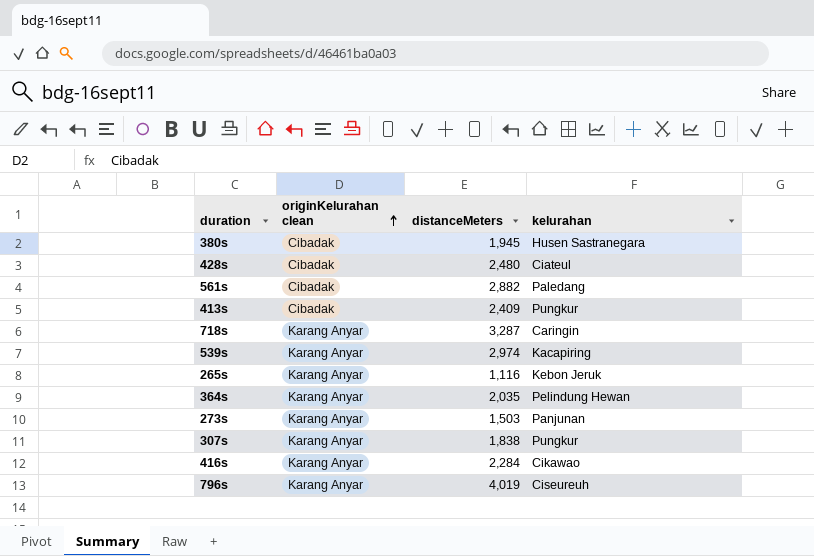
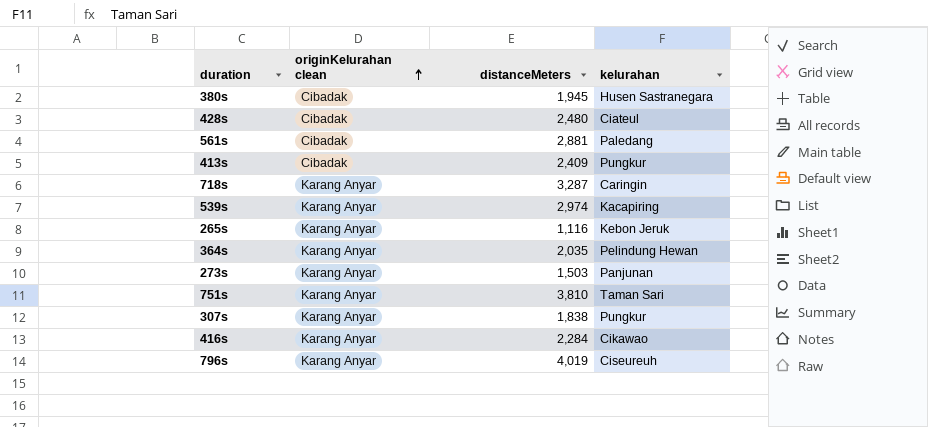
561s | distanceMeters: 2,882 -> 2,881
row 751s: none -> Karang Anyar | 3,810 | Taman Sari

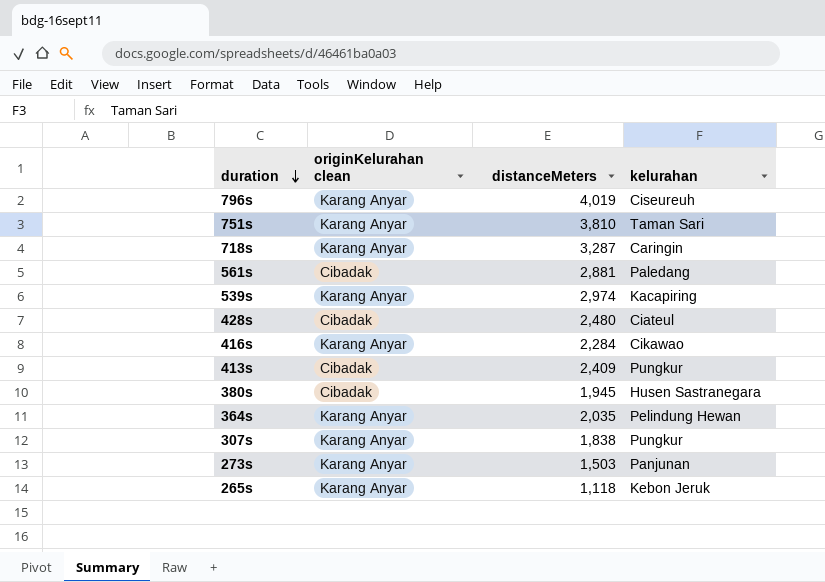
row order: originKelurahan clean ascending -> duration descending
265s | distanceMeters: 1,116 -> 1,118

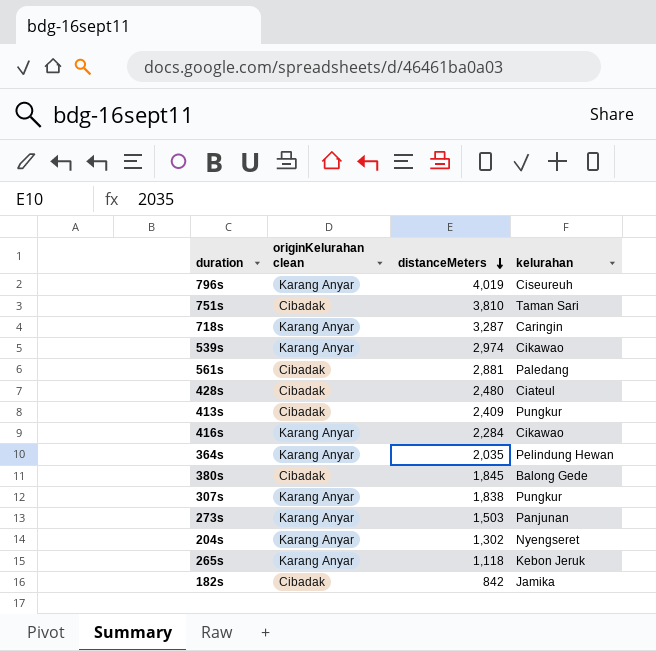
row order: duration descending -> distanceMeters descending
751s | originKelurahan clean: Karang Anyar -> Cibadak
539s | kelurahan: Kacapiring -> Cikawao
380s | distanceMeters: 1,945 -> 1,845
380s | kelurahan: Husen Sastranegara -> Balong Gede
row 204s: none -> Karang Anyar | 1,302 | Nyengseret
row 182s: none -> Cibadak | 842 | Jamika

